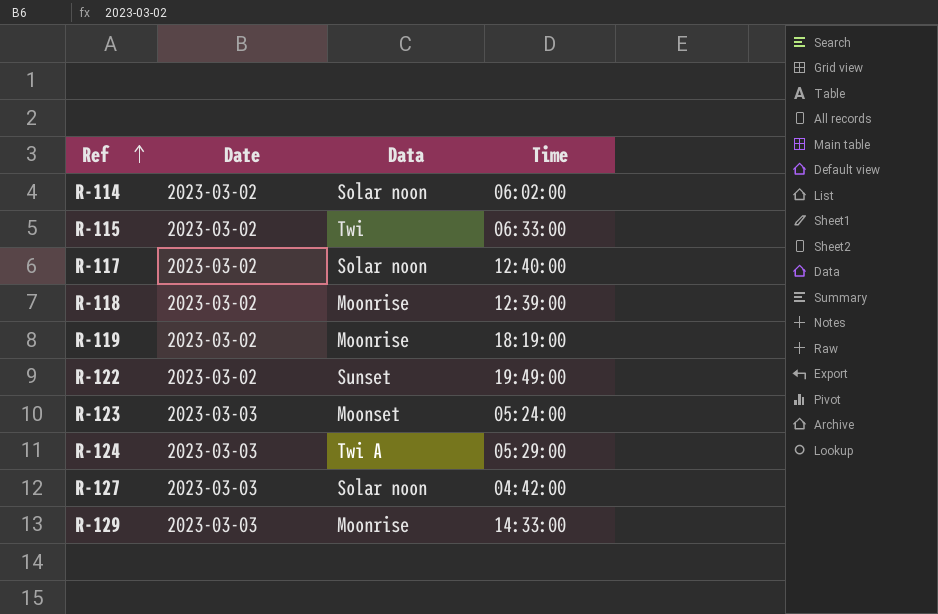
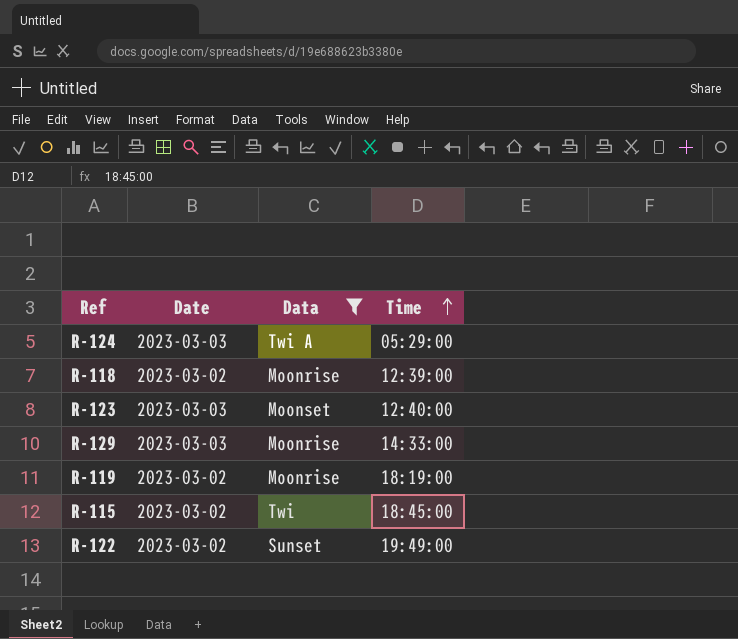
filter: none -> Data != Solar noon
row order: Ref ascending -> Time ascending
R-123 | Time: 05:24:00 -> 12:40:00
R-115 | Time: 06:33:00 -> 18:45:00

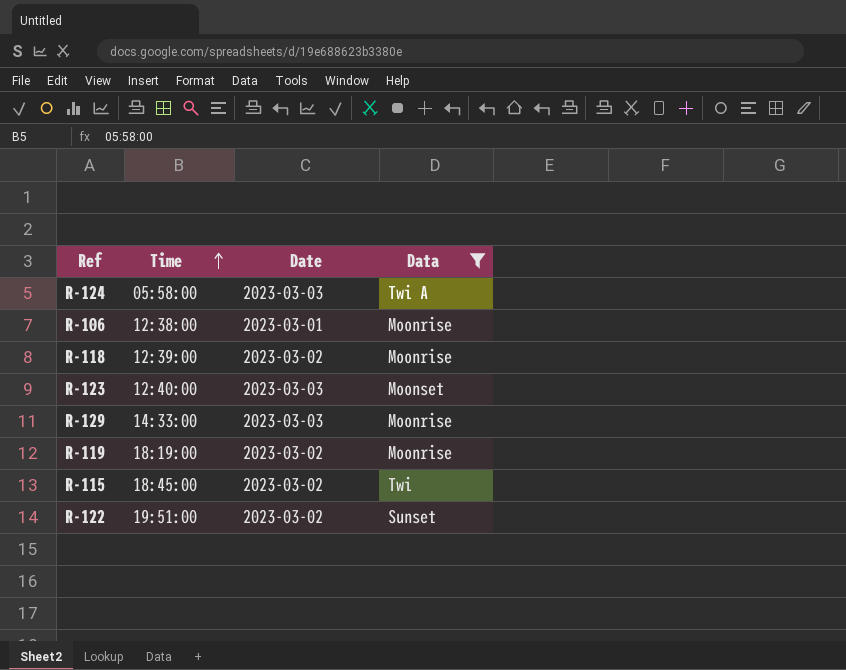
column Time | position: 4 -> 2
R-124 | Time: 05:29:00 -> 05:58:00
row R-106: none -> 12:38:00 | 2023-03-01 | Moonrise
R-122 | Time: 19:49:00 -> 19:51:00

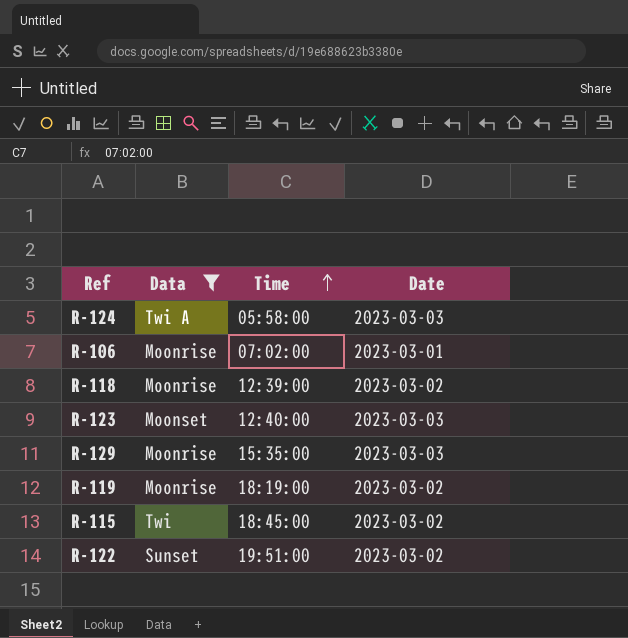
column Data | position: 4 -> 2
R-106 | Time: 12:38:00 -> 07:02:00
R-129 | Time: 14:33:00 -> 15:35:00

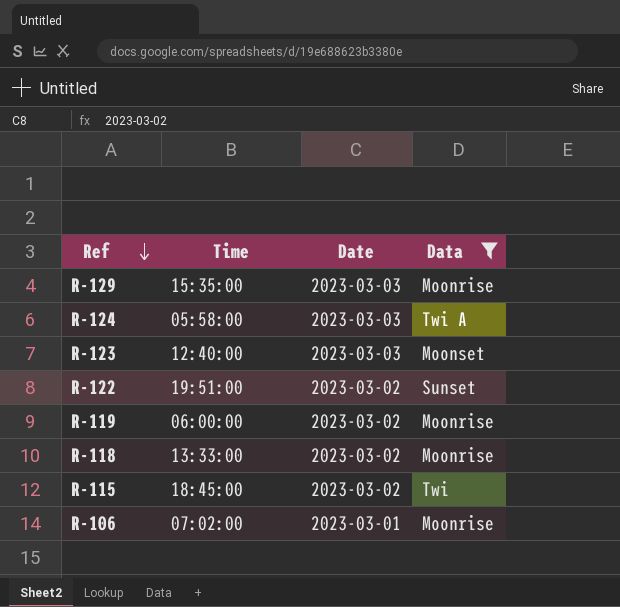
row order: Time ascending -> Ref descending
column Data | position: 2 -> 4
R-119 | Time: 18:19:00 -> 06:00:00
R-118 | Time: 12:39:00 -> 13:33:00

